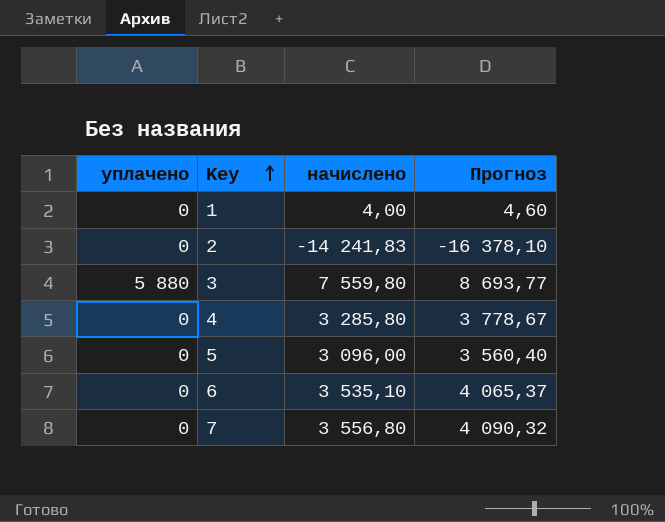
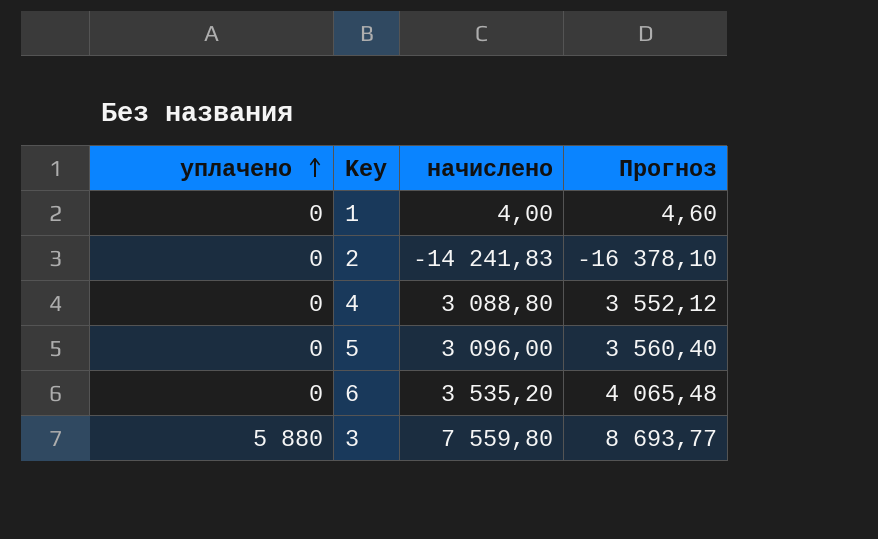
row order: Key ascending -> уплачено ascending
row 7: 0 | 3 556,80 | 4 090,32 -> none
4 | начислено: 3 285,80 -> 3 088,80
4 | Прогноз: 3 778,67 -> 3 552,12
6 | начислено: 3 535,10 -> 3 535,20
6 | Прогноз: 4 065,37 -> 4 065,48

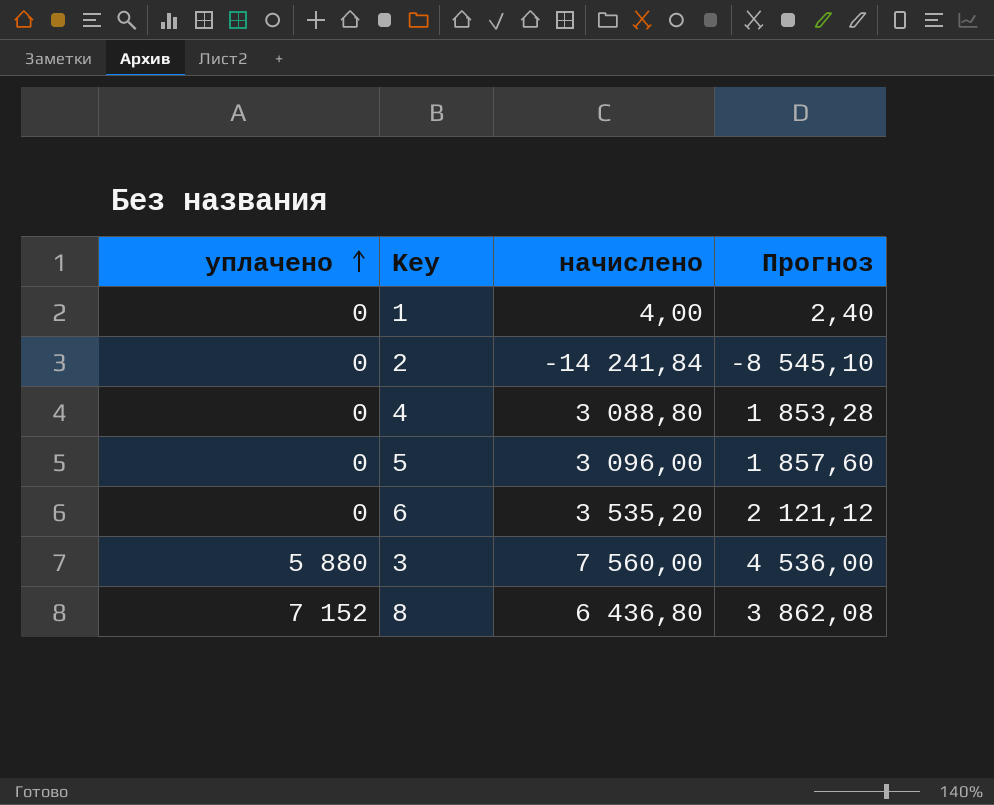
column Прогноз | formula: [начислено] * 1,15 -> [начислено] * 0,6
2 | начислено: -14 241,83 -> -14 241,84
3 | начислено: 7 559,80 -> 7 560,00
row 8: none -> 7 152 | 6 436,80 | 3 862,08

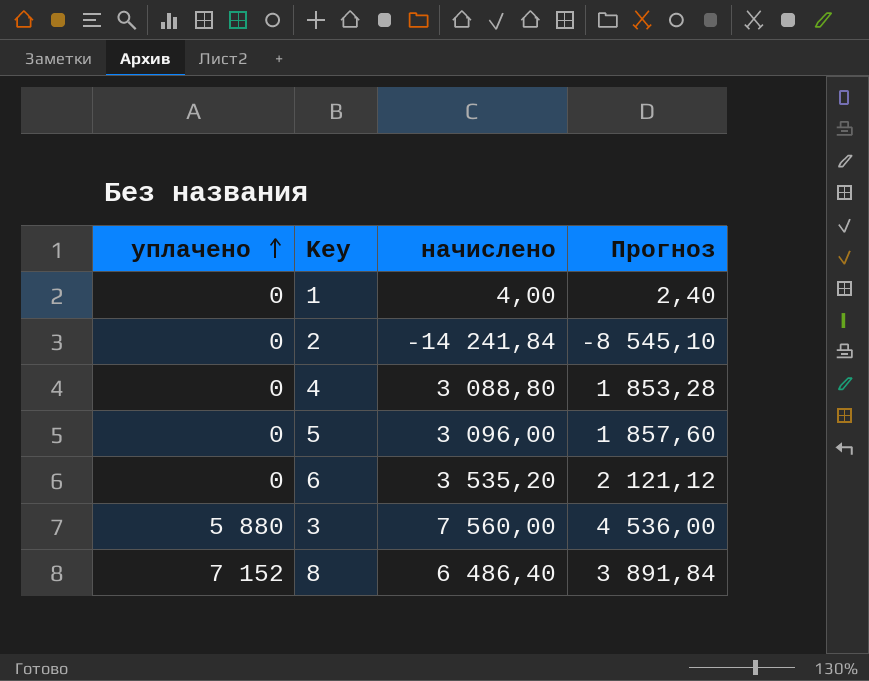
8 | начислено: 6 436,80 -> 6 486,40
8 | Прогноз: 3 862,08 -> 3 891,84

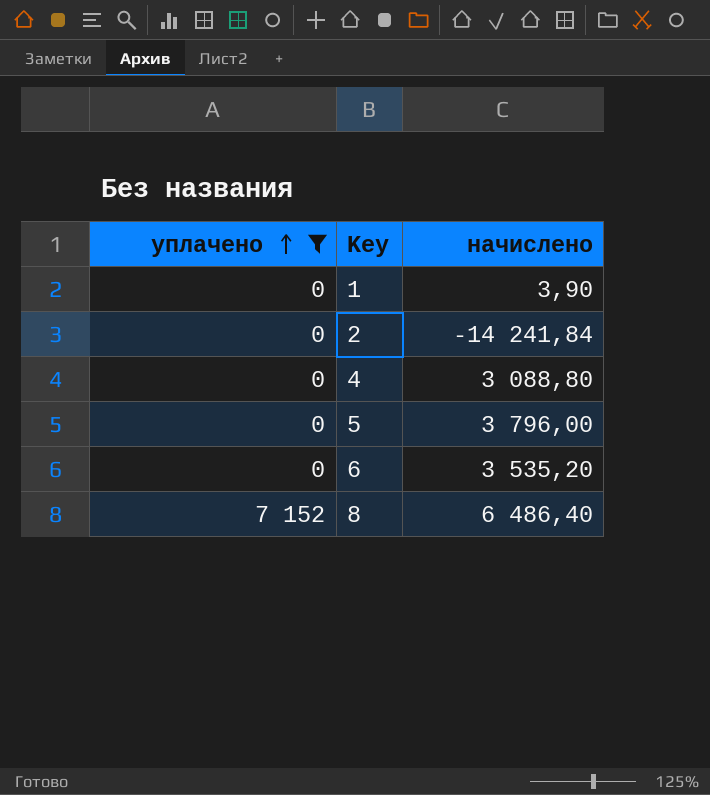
filter: none -> уплачено != 5 880
column Прогноз | formula: [начислено] * 0,6 -> none
1 | начислено: 4,00 -> 3,90
5 | начислено: 3 096,00 -> 3 796,00

